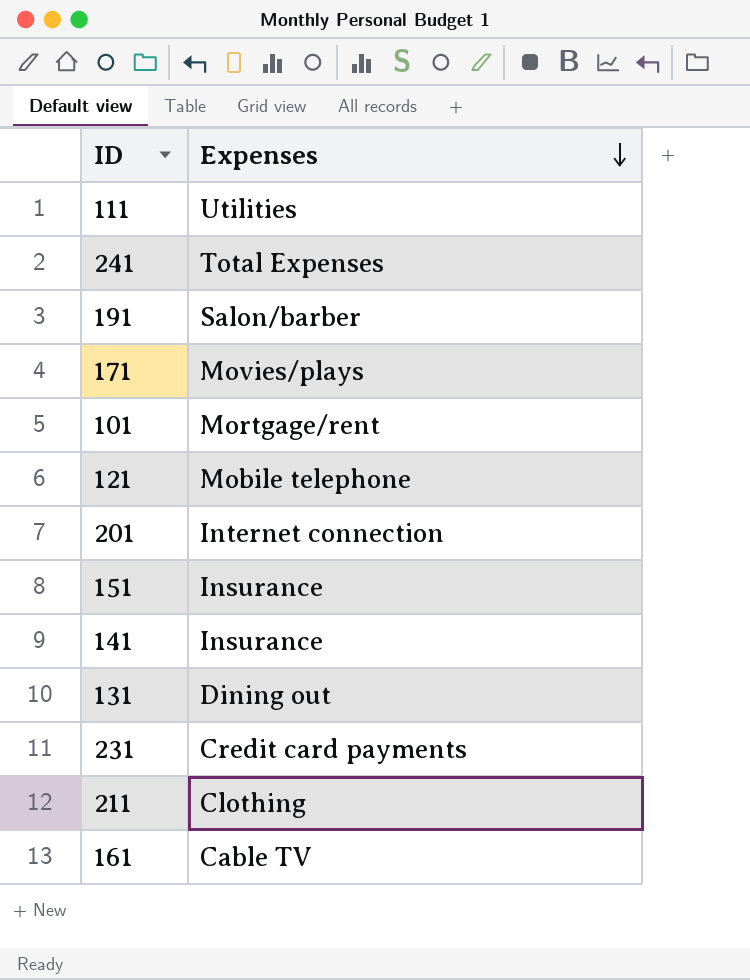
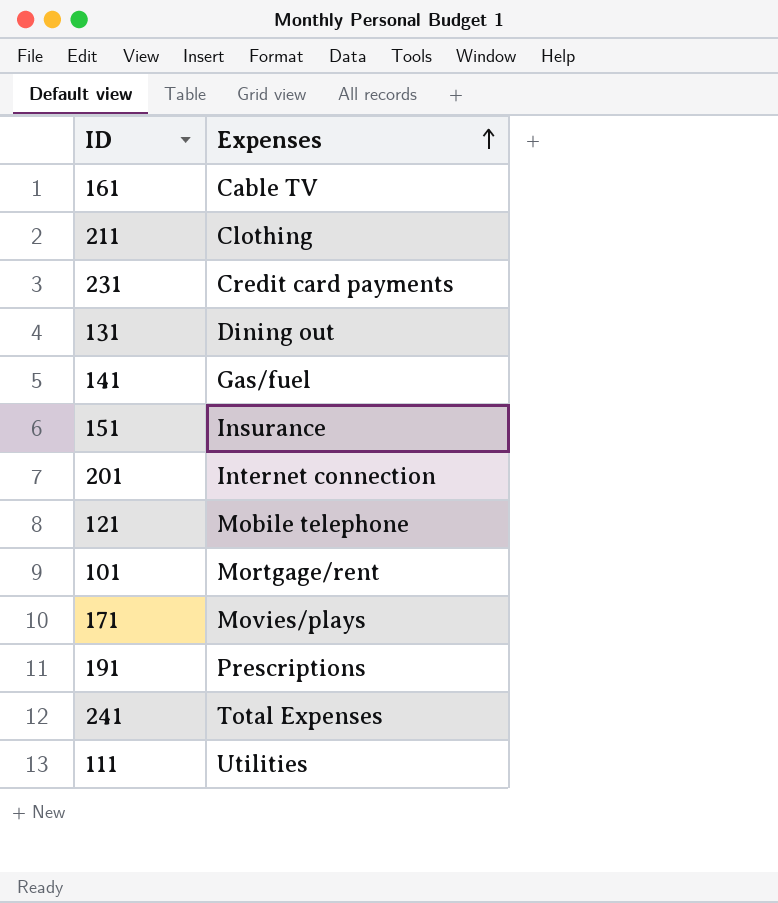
row order: Expenses descending -> Expenses ascending
141 | Expenses: Insurance -> Gas/fuel
191 | Expenses: Salon/barber -> Prescriptions

